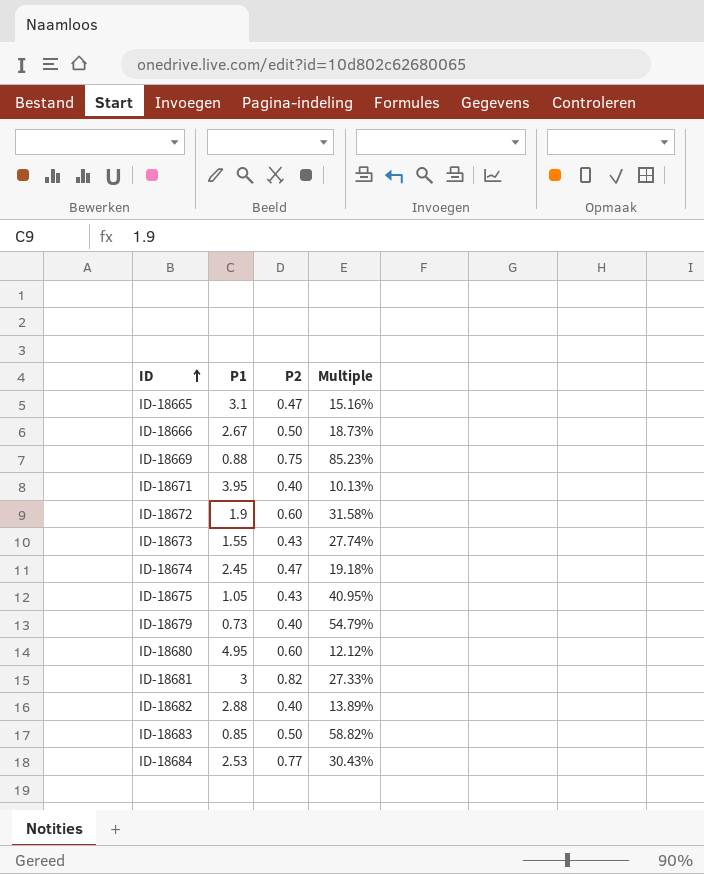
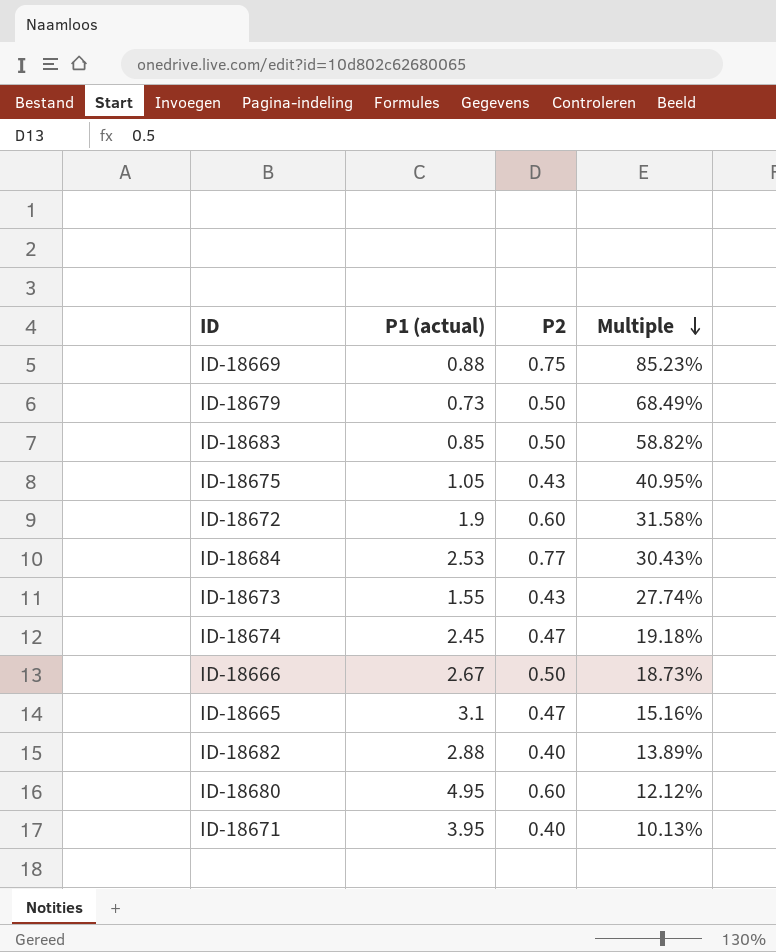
row order: ID ascending -> Multiple descending
column name: P1 -> P1 (actual)
row ID-18681: 3 | 0.82 | 27.33% -> none
ID-18679 | P2: 0.40 -> 0.50
ID-18679 | Multiple: 54.79% -> 68.49%

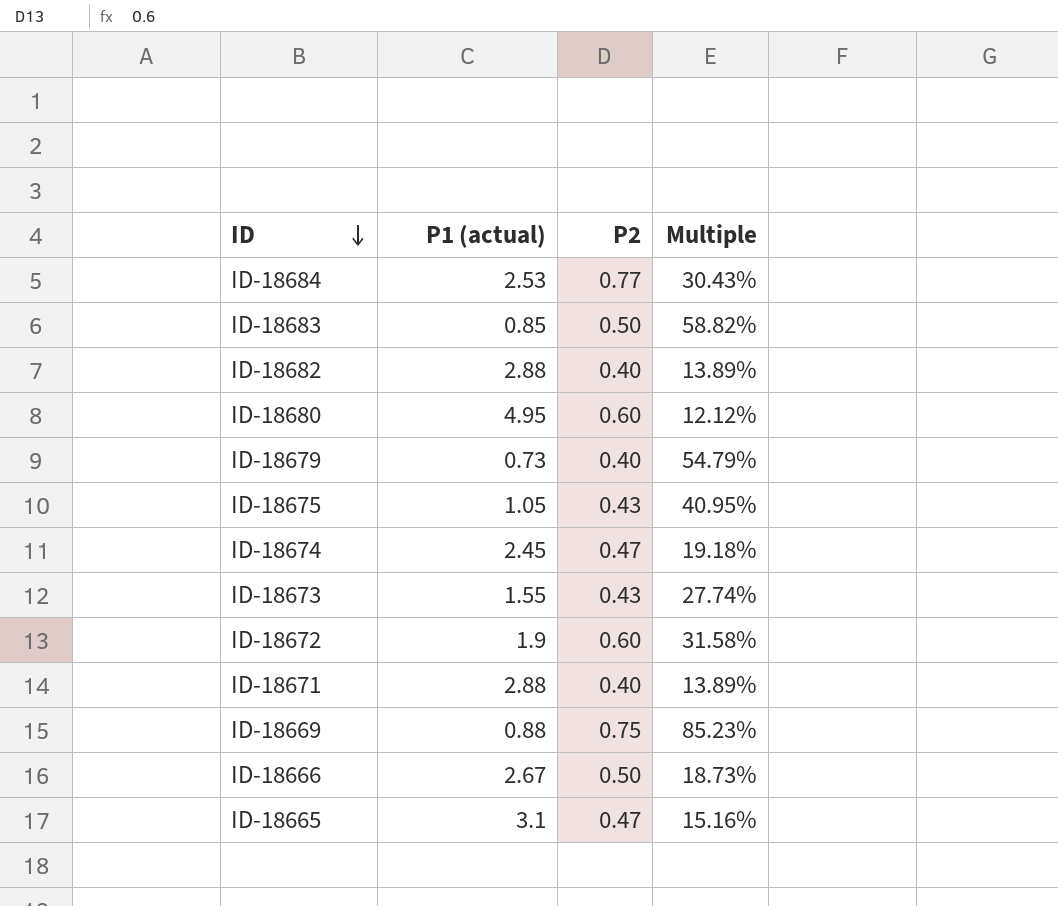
row order: Multiple descending -> ID descending
ID-18679 | P2: 0.50 -> 0.40
ID-18679 | Multiple: 68.49% -> 54.79%
ID-18671 | P1 (actual): 3.95 -> 2.88
ID-18671 | Multiple: 10.13% -> 13.89%

